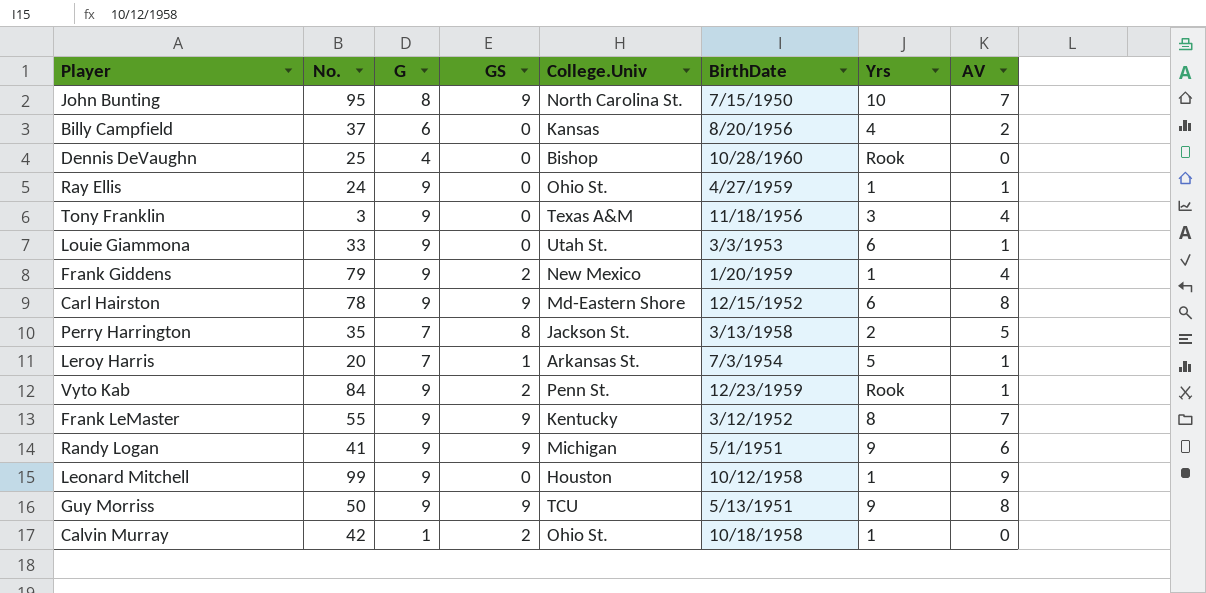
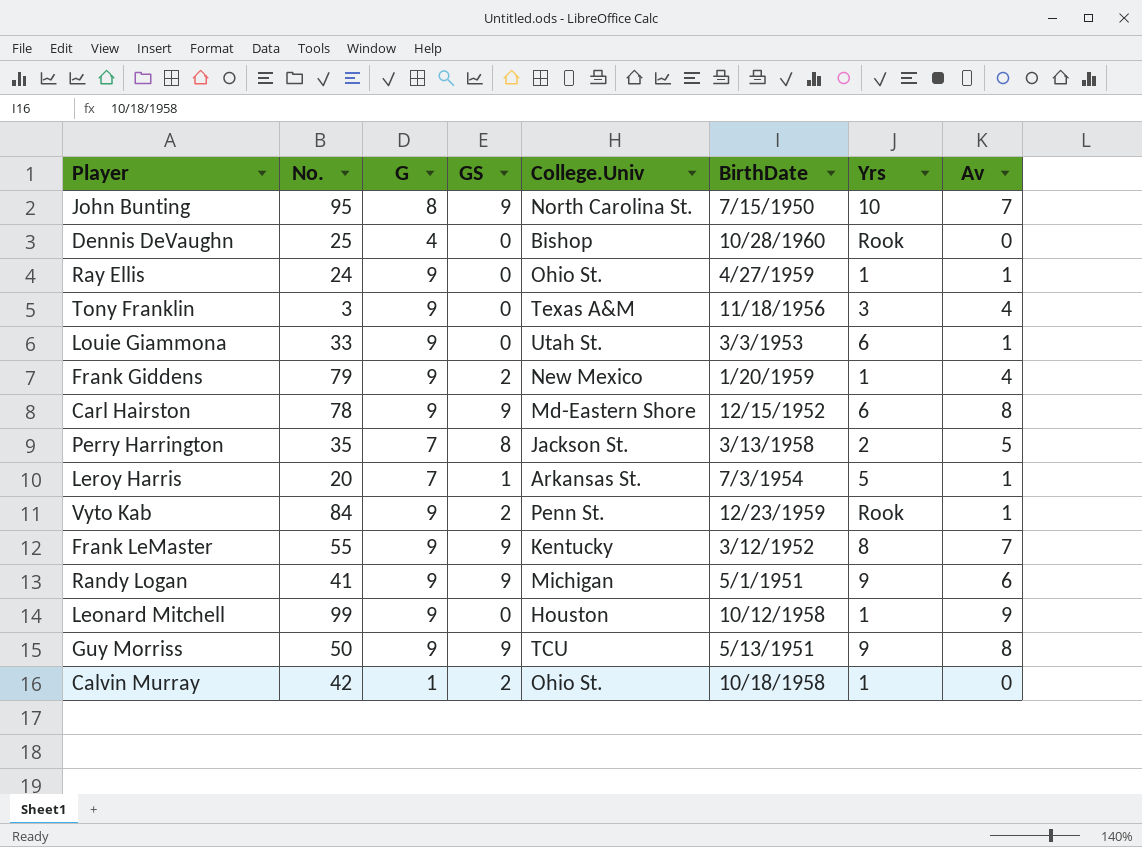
column name: AV -> Av
row Billy Campfield: 37 | 6 | 0 | Kansas | 8/20/1956 | 4 | 2 -> none

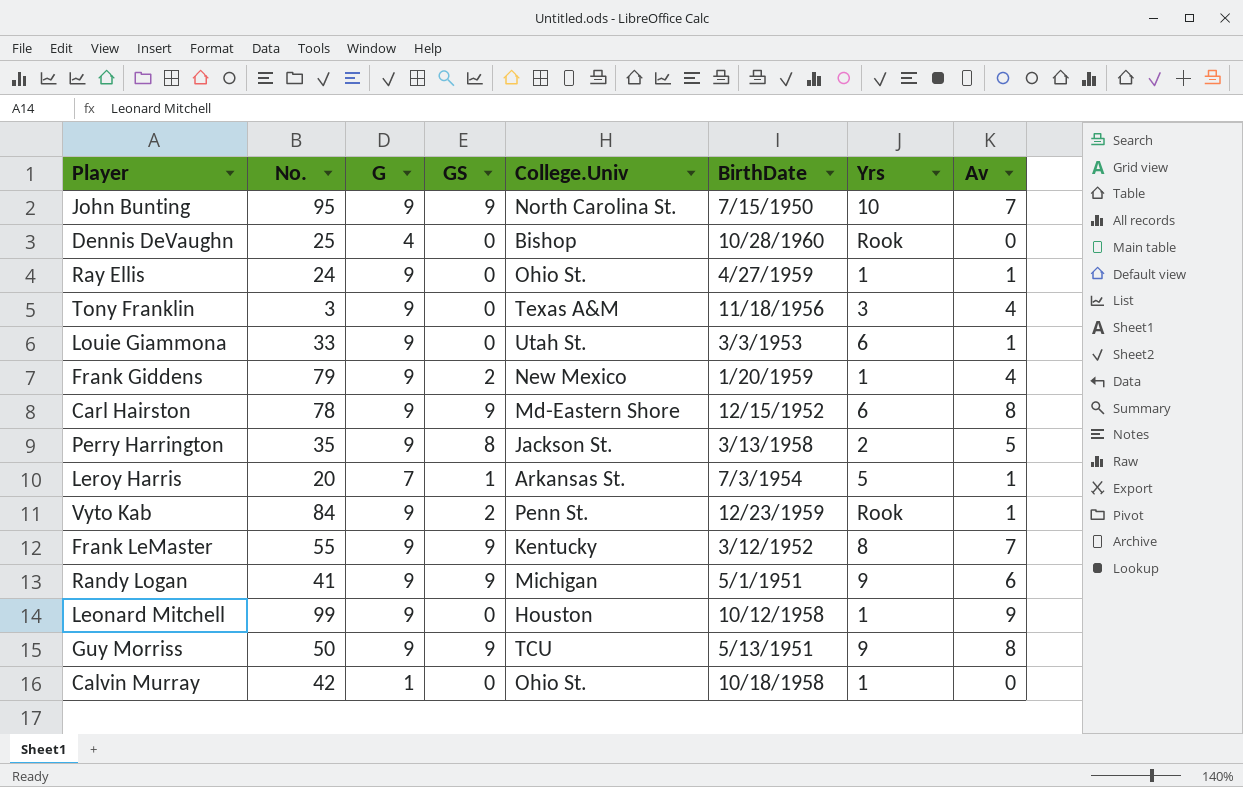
John Bunting | G: 8 -> 9
Perry Harrington | G: 7 -> 9
Calvin Murray | GS: 2 -> 0

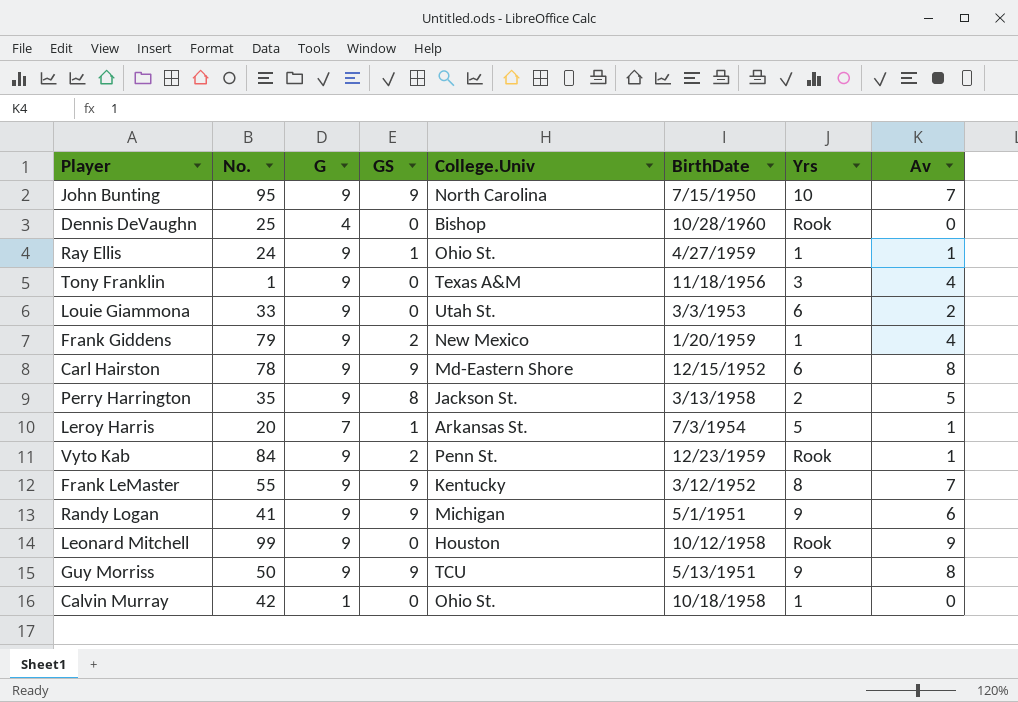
John Bunting | College.Univ: North Carolina St. -> North Carolina
Ray Ellis | GS: 0 -> 1
Tony Franklin | No.: 3 -> 1
Louie Giammona | Av: 1 -> 2
Leonard Mitchell | Yrs: 1 -> Rook

